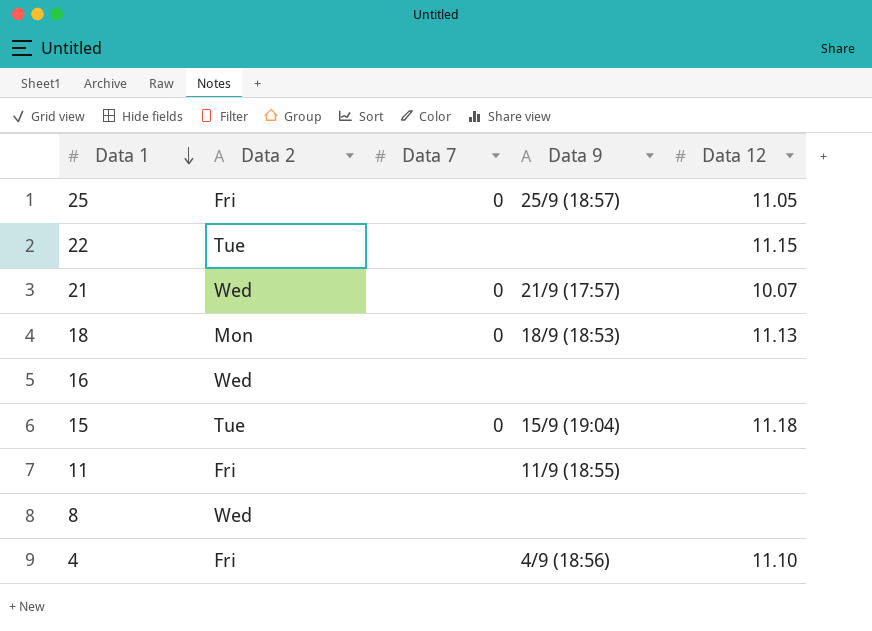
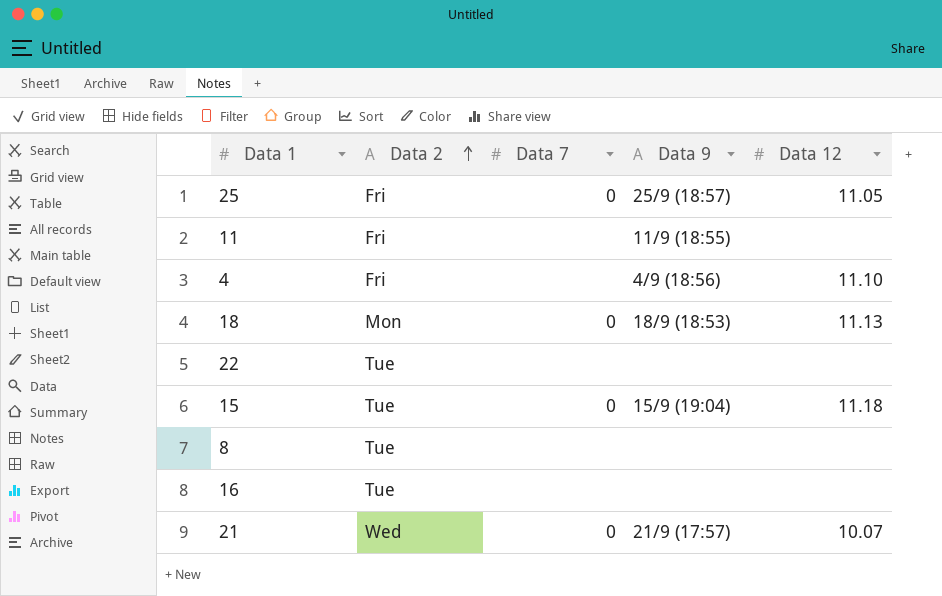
row order: Data 1 descending -> Data 2 ascending
22 | Data 12: 11.15 -> none
8 | Data 2: Wed -> Tue
16 | Data 2: Wed -> Tue

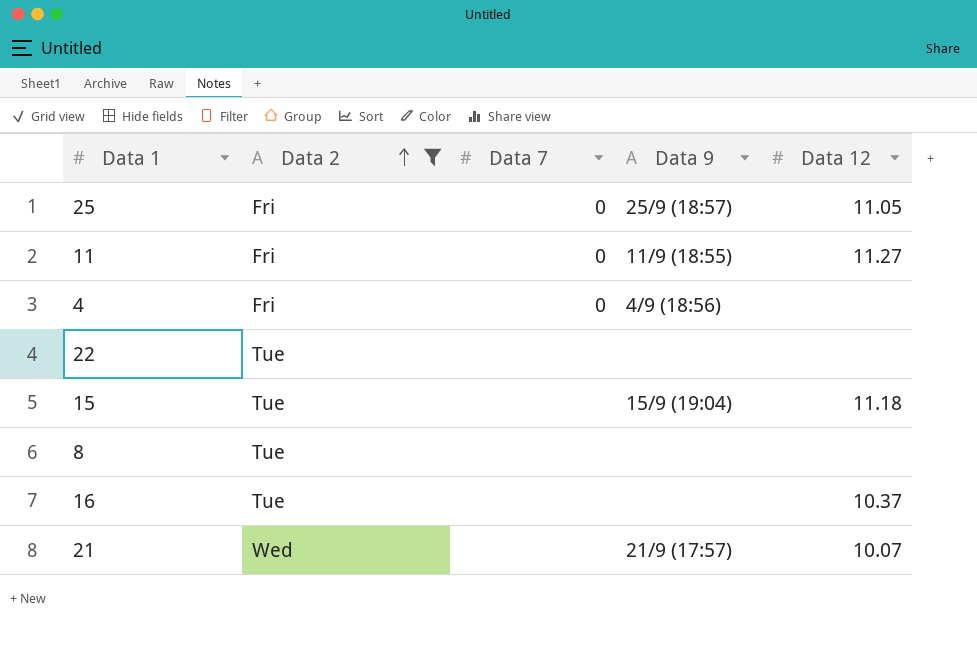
filter: none -> Data 2 != Mon
11 | Data 7: none -> 0
11 | Data 12: none -> 11.27
4 | Data 7: none -> 0
4 | Data 12: 11.10 -> none
15 | Data 7: 0 -> none
16 | Data 12: none -> 10.37
21 | Data 7: 0 -> none

